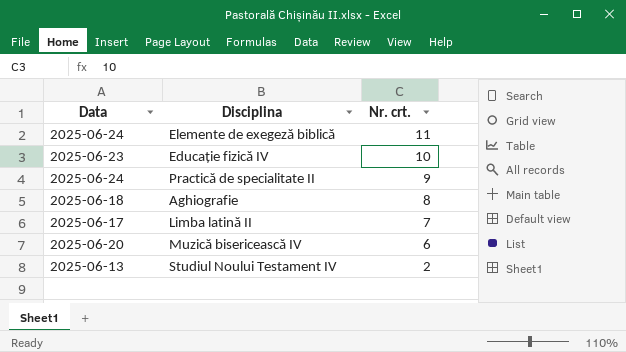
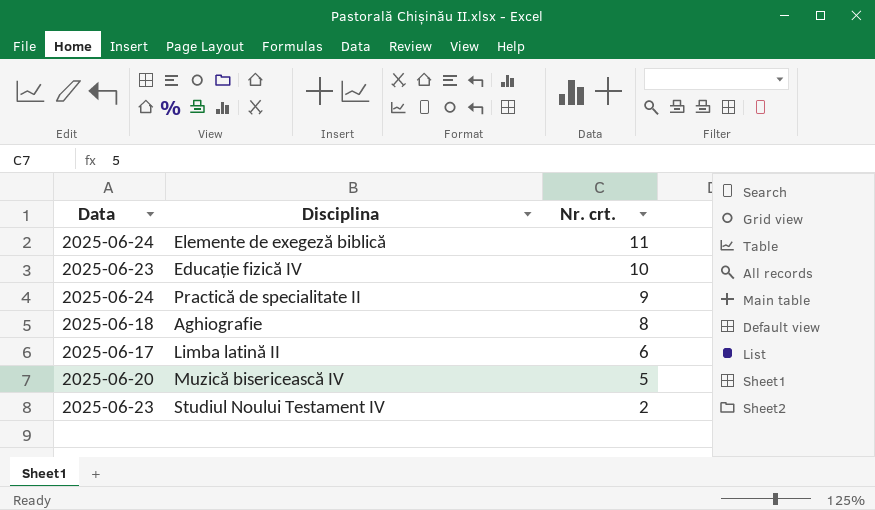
Limba latină II | Nr. crt.: 7 -> 6
Muzică bisericească IV | Nr. crt.: 6 -> 5
Studiul Noului Testament IV | Data: 2025-06-13 -> 2025-06-23

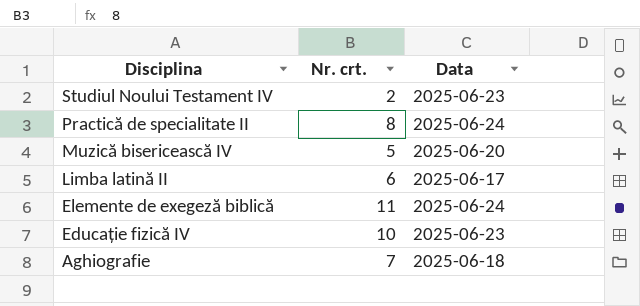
row order: Nr. crt. descending -> Disciplina descending
column Data | position: 1 -> 3
Practică de specialitate II | Nr. crt.: 9 -> 8
Aghiografie | Nr. crt.: 8 -> 7

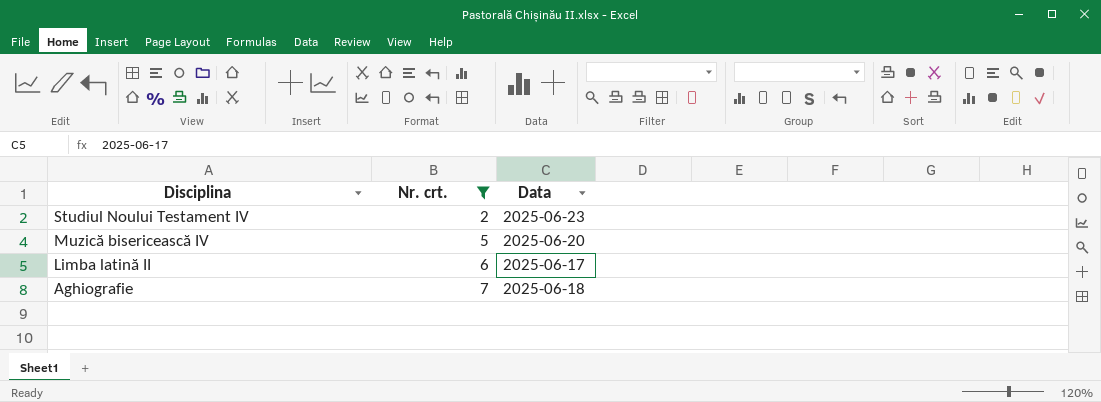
filter: none -> Nr. crt. <= 7

